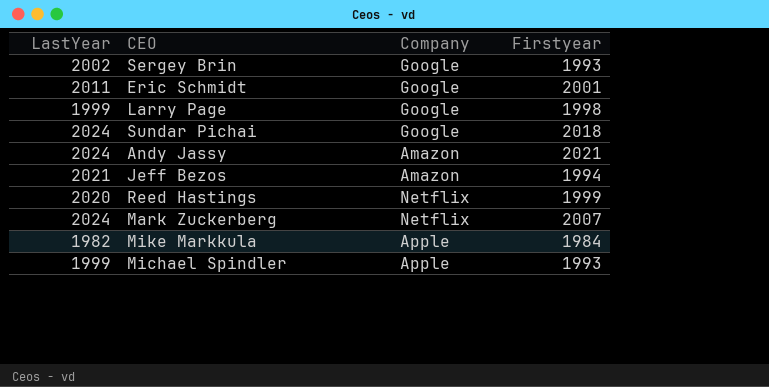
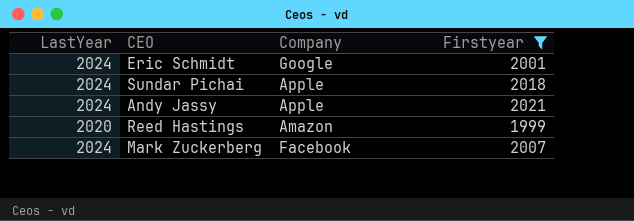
filter: none -> Firstyear >= 1999
Eric Schmidt | LastYear: 2011 -> 2024
Sundar Pichai | Company: Google -> Apple
Andy Jassy | Company: Amazon -> Apple
Reed Hastings | Company: Netflix -> Amazon
Mark Zuckerberg | Company: Netflix -> Facebook

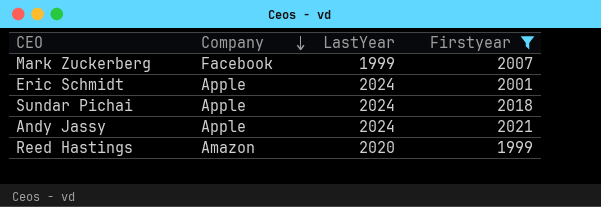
row order: none -> Company descending
column LastYear | position: 1 -> 3
Mark Zuckerberg | LastYear: 2024 -> 1999
Eric Schmidt | Company: Google -> Apple

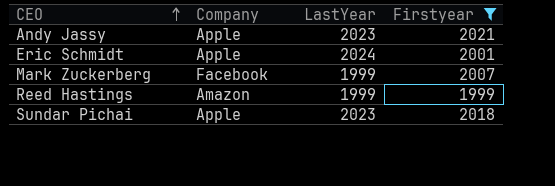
row order: Company descending -> CEO ascending
Andy Jassy | LastYear: 2024 -> 2023
Reed Hastings | LastYear: 2020 -> 1999
Sundar Pichai | LastYear: 2024 -> 2023

